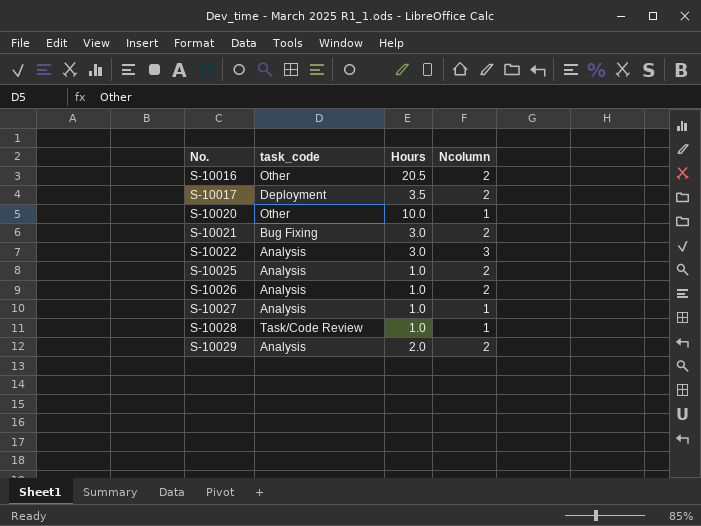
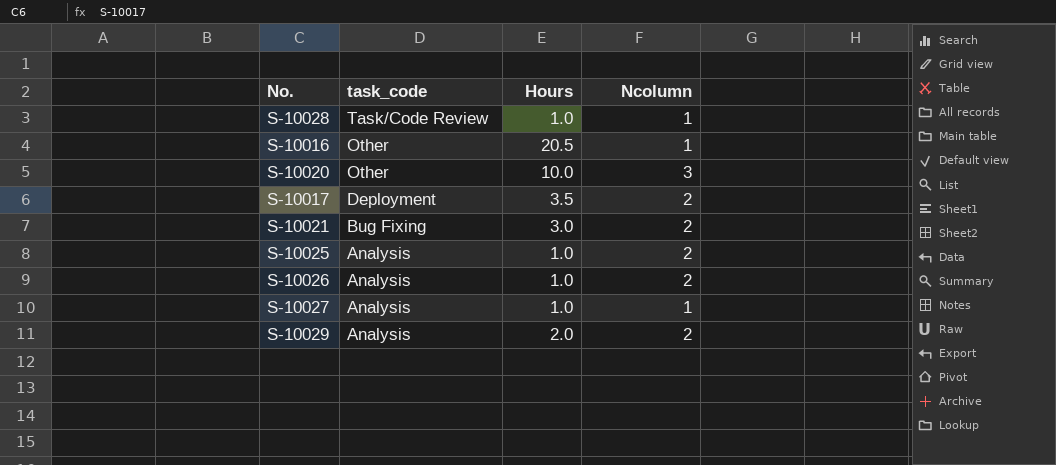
row order: No. ascending -> task_code descending
row S-10022: Analysis | 3.0 | 3 -> none
S-10016 | Ncolumn: 2 -> 1
S-10020 | Ncolumn: 1 -> 3

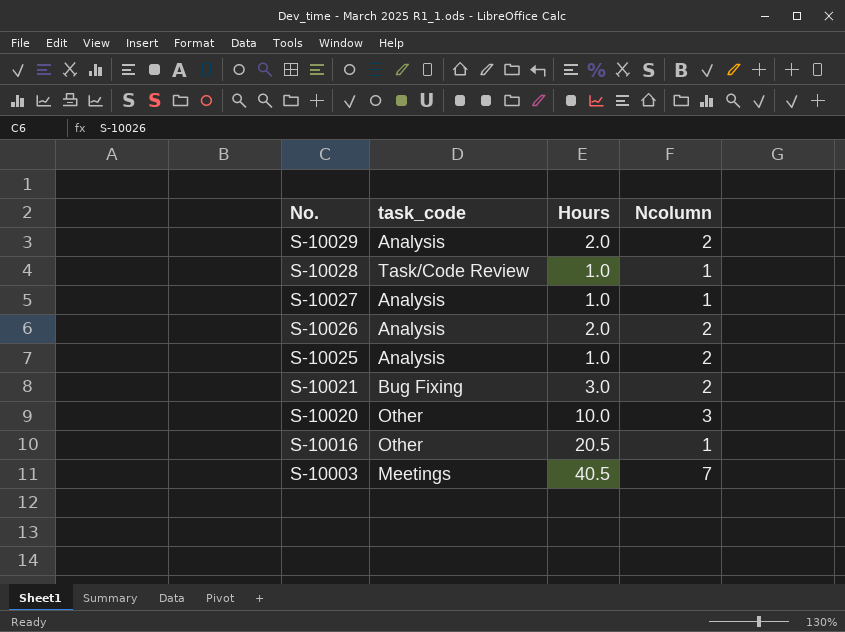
row order: task_code descending -> No. descending
row S-10017: Deployment | 3.5 | 2 -> none
S-10026 | Hours: 1.0 -> 2.0
row S-10003: none -> Meetings | 40.5 | 7

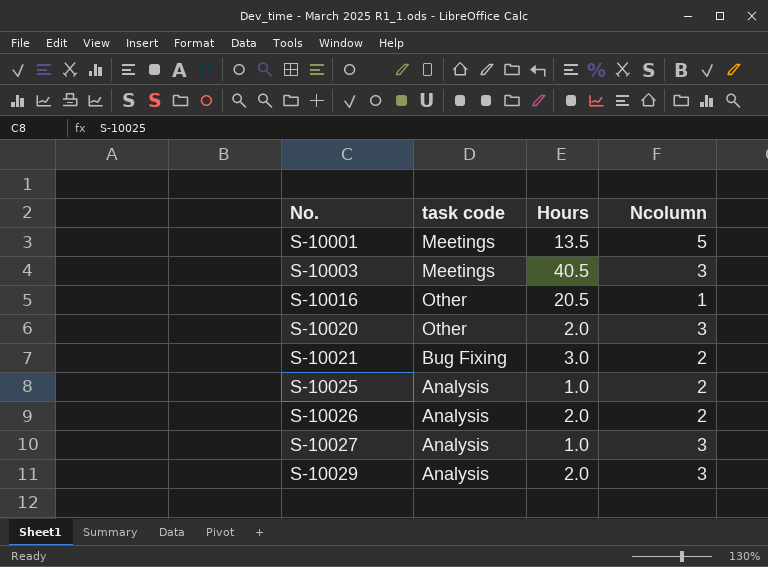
row order: No. descending -> No. ascending
column name: task_code -> task code
row S-10028: Task/Code Review | 1.0 | 1 -> none
row S-10001: none -> Meetings | 13.5 | 5
S-10003 | Ncolumn: 7 -> 3
S-10020 | Hours: 10.0 -> 2.0
S-10027 | Ncolumn: 1 -> 3
S-10029 | Ncolumn: 2 -> 3

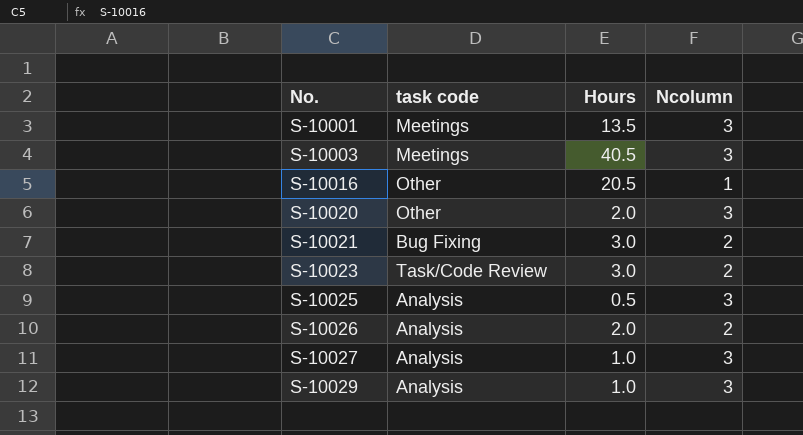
S-10001 | Ncolumn: 5 -> 3
row S-10023: none -> Task/Code Review | 3.0 | 2
S-10025 | Hours: 1.0 -> 0.5
S-10025 | Ncolumn: 2 -> 3
S-10029 | Hours: 2.0 -> 1.0

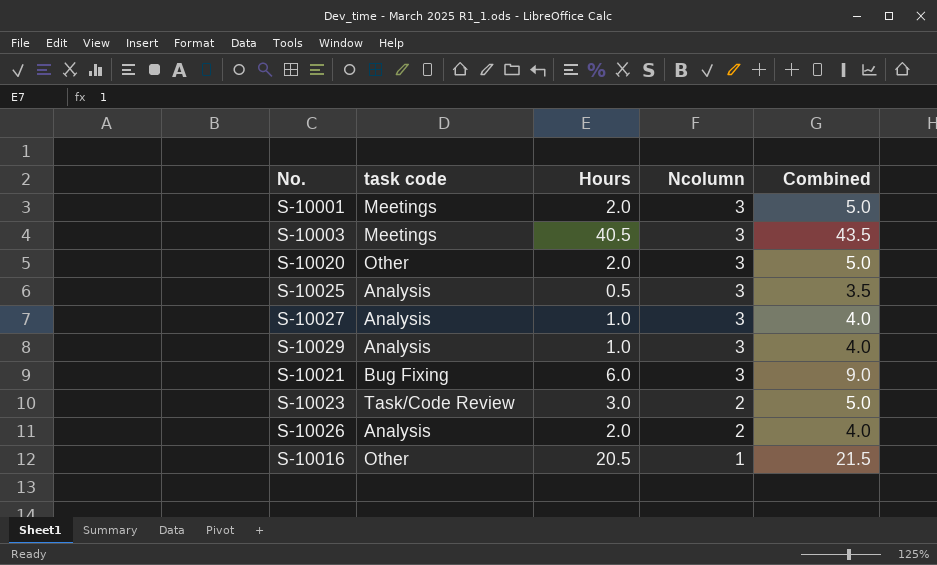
row order: No. ascending -> Ncolumn descending
column Combined | formula: none -> [Hours] + [Ncolumn]
S-10001 | Hours: 13.5 -> 2.0
S-10021 | Hours: 3.0 -> 6.0
S-10021 | Ncolumn: 2 -> 3

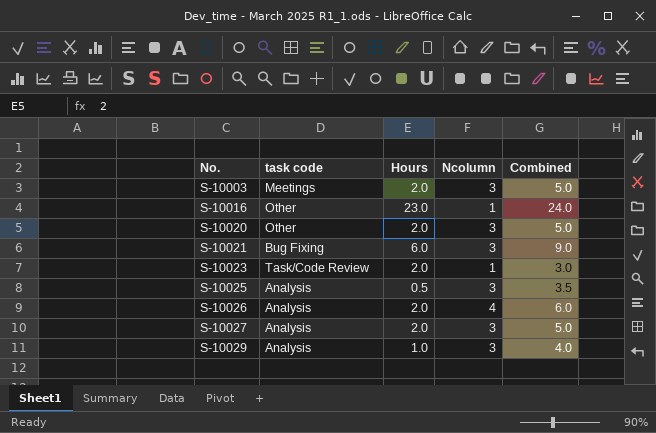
row order: Ncolumn descending -> No. ascending
row S-10001: Meetings | 2.0 | 3 | 5.0 -> none
S-10003 | Hours: 40.5 -> 2.0
S-10003 | Combined: 43.5 -> 5.0
S-10016 | Hours: 20.5 -> 23.0
S-10016 | Combined: 21.5 -> 24.0
S-10023 | Hours: 3.0 -> 2.0
S-10023 | Ncolumn: 2 -> 1
S-10023 | Combined: 5.0 -> 3.0
S-10026 | Ncolumn: 2 -> 4
S-10026 | Combined: 4.0 -> 6.0
S-10027 | Hours: 1.0 -> 2.0
S-10027 | Combined: 4.0 -> 5.0

